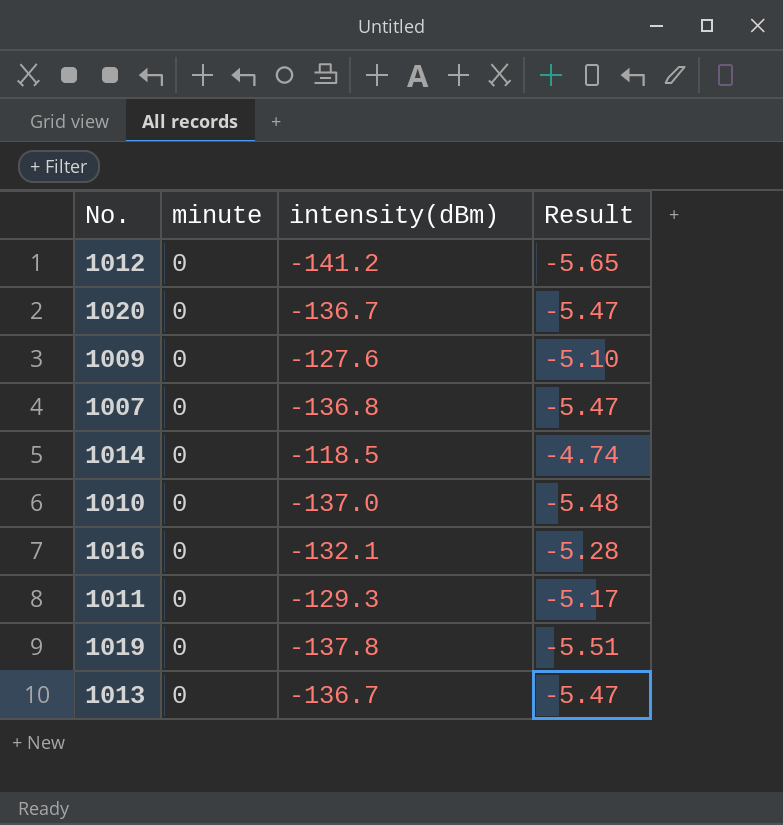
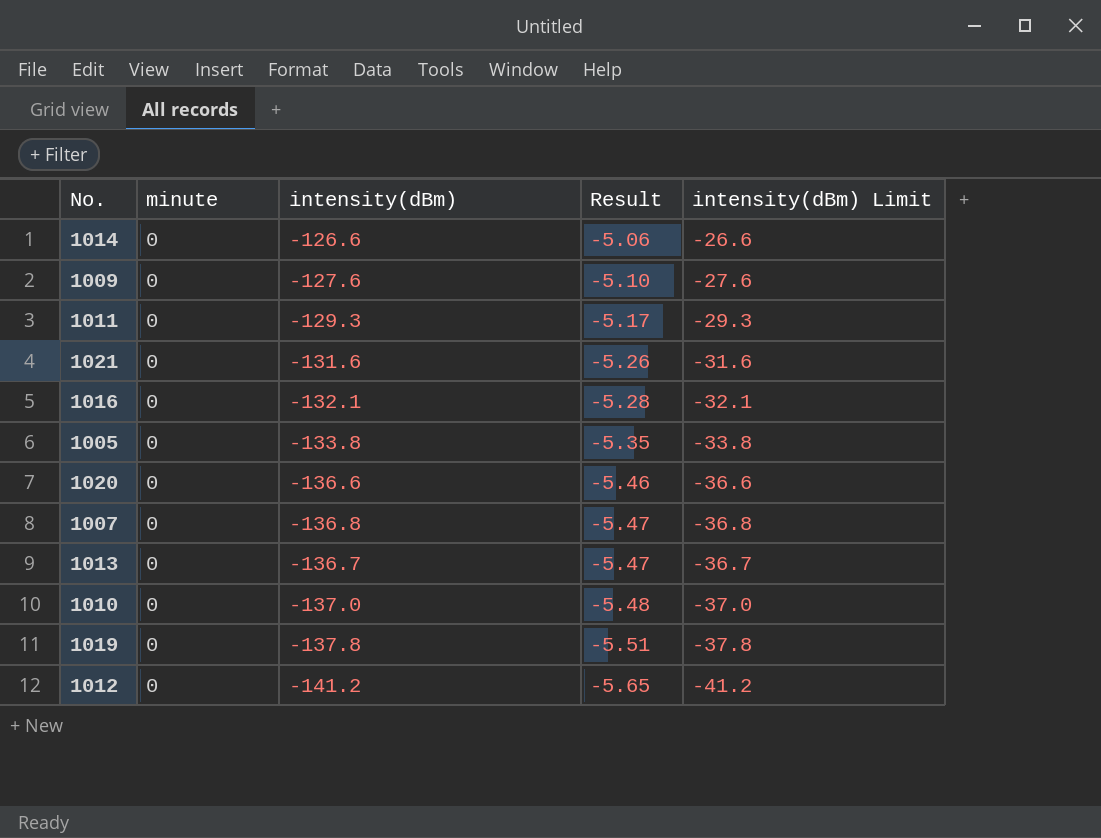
row order: none -> Result descending
column intensity(dBm) Limit | formula: none -> [intensity(dBm)] + 100
1014 | intensity(dBm): -118.5 -> -126.6
1014 | Result: -4.74 -> -5.06
row 1021: none -> 0 | -131.6 | -5.26 | -31.6
row 1005: none -> 0 | -133.8 | -5.35 | -33.8
1020 | intensity(dBm): -136.7 -> -136.6
1020 | Result: -5.47 -> -5.46

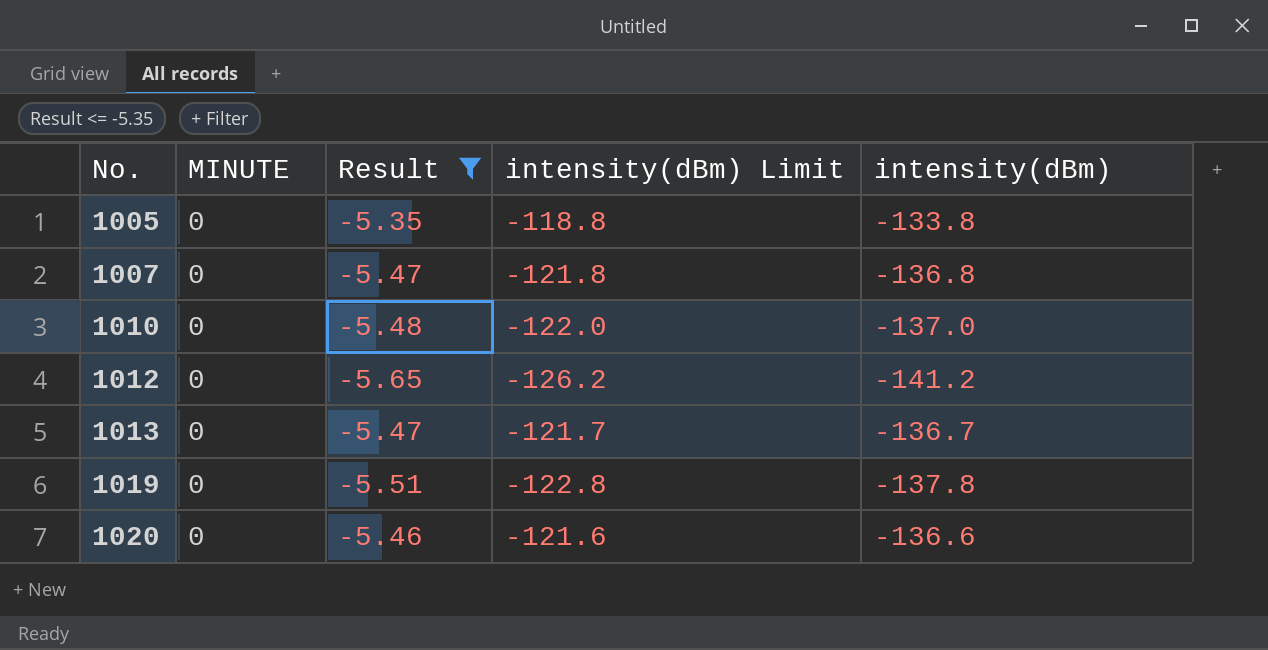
filter: none -> Result <= -5.35
row order: Result descending -> No. ascending
column name: minute -> MINUTE
column intensity(dBm) Limit | formula: [intensity(dBm)] + 100 -> [intensity(dBm)] + 15
column intensity(dBm) | position: 3 -> 5

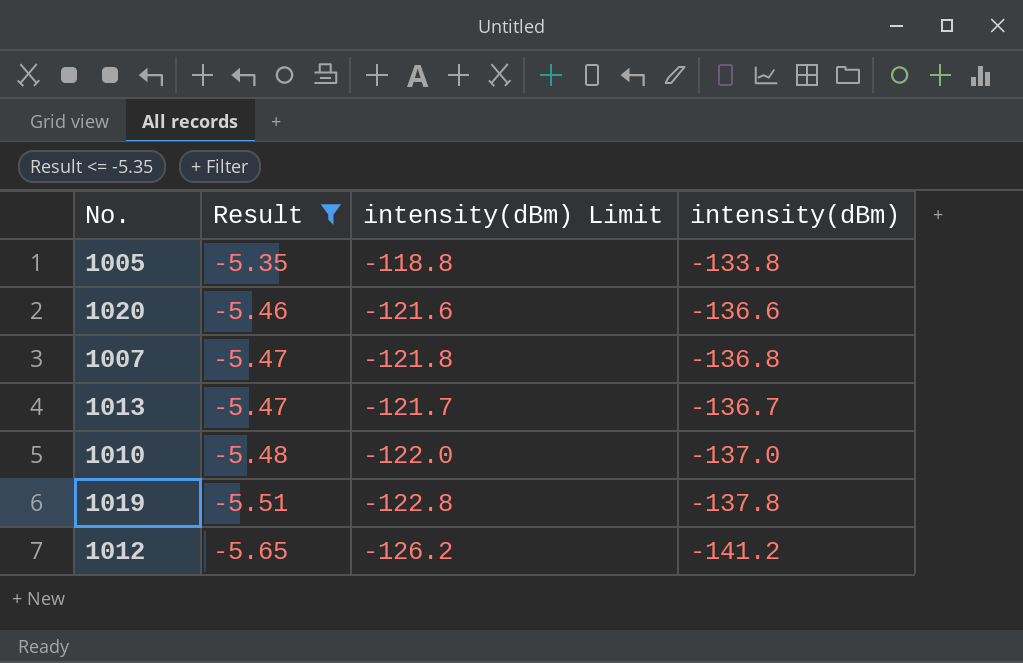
row order: No. ascending -> Result descending
column MINUTE | position: 2 -> none

